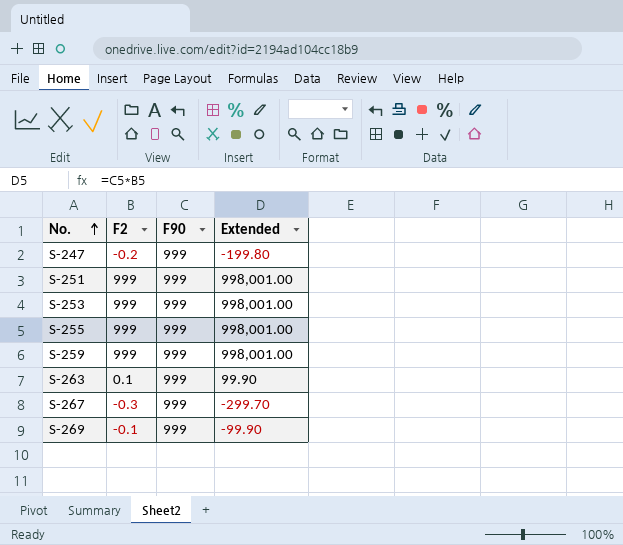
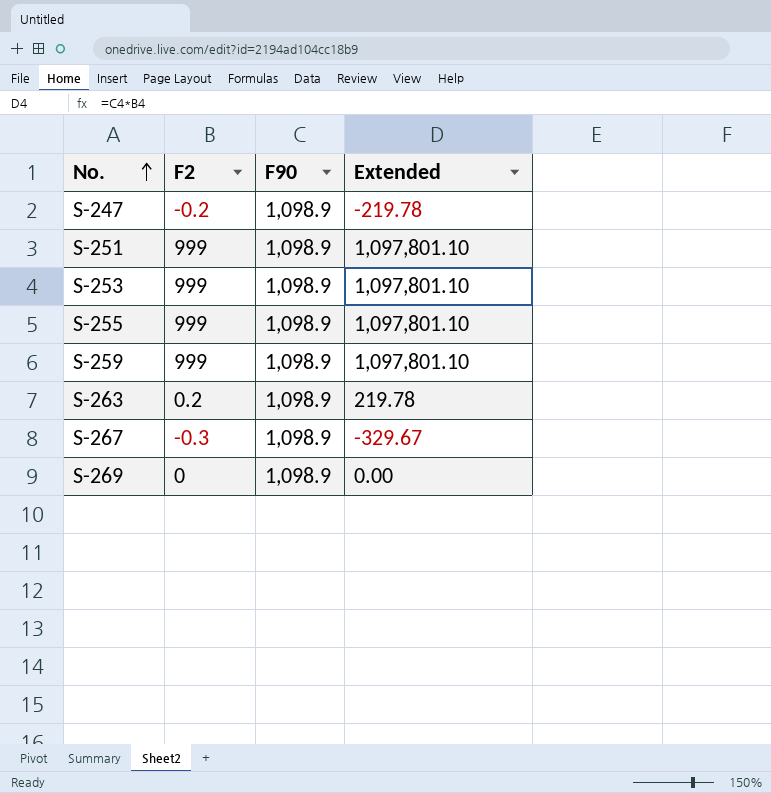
S-247 | F90: 999 -> 1,098.9
S-247 | Extended: -199.80 -> -219.78
S-251 | F90: 999 -> 1,098.9
S-251 | Extended: 998,001.00 -> 1,097,801.10
S-253 | F90: 999 -> 1,098.9
S-253 | Extended: 998,001.00 -> 1,097,801.10
S-255 | F90: 999 -> 1,098.9
S-255 | Extended: 998,001.00 -> 1,097,801.10
S-259 | F90: 999 -> 1,098.9
S-259 | Extended: 998,001.00 -> 1,097,801.10
S-263 | F2: 0.1 -> 0.2
S-263 | F90: 999 -> 1,098.9
S-263 | Extended: 99.90 -> 219.78
S-267 | F90: 999 -> 1,098.9
S-267 | Extended: -299.70 -> -329.67
S-269 | F2: -0.1 -> 0
S-269 | F90: 999 -> 1,098.9
S-269 | Extended: -99.90 -> 0.00

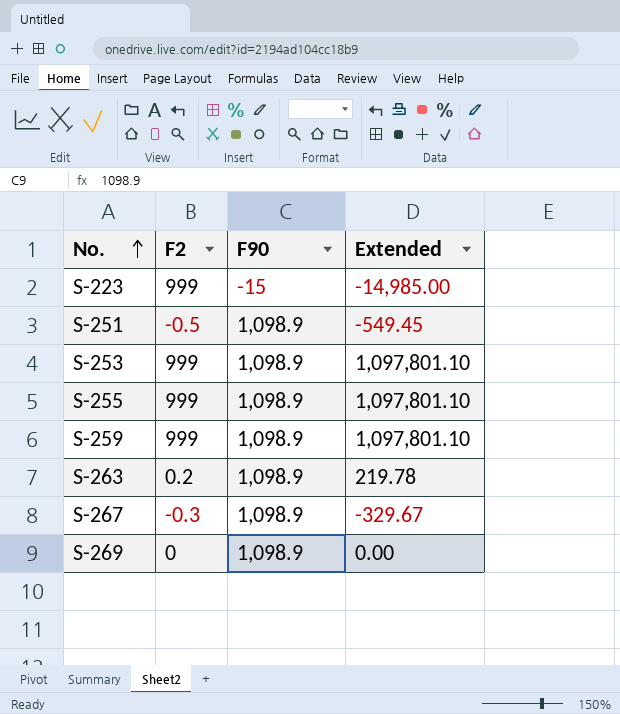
row S-247: -0.2 | 1,098.9 | -219.78 -> none
row S-223: none -> 999 | -15 | -14,985.00
S-251 | F2: 999 -> -0.5
S-251 | Extended: 1,097,801.10 -> -549.45

